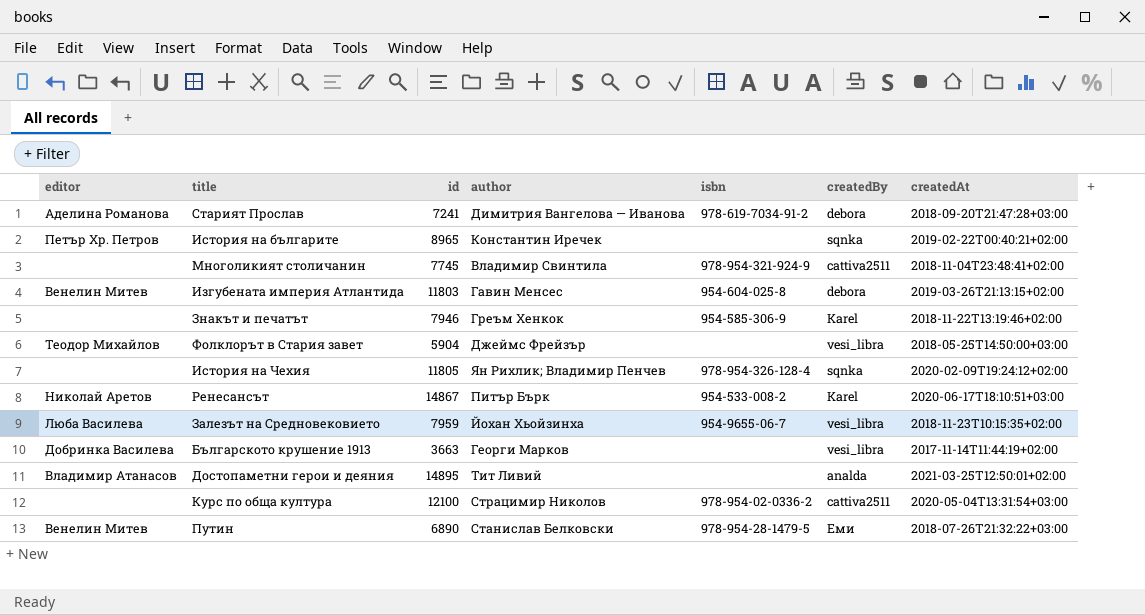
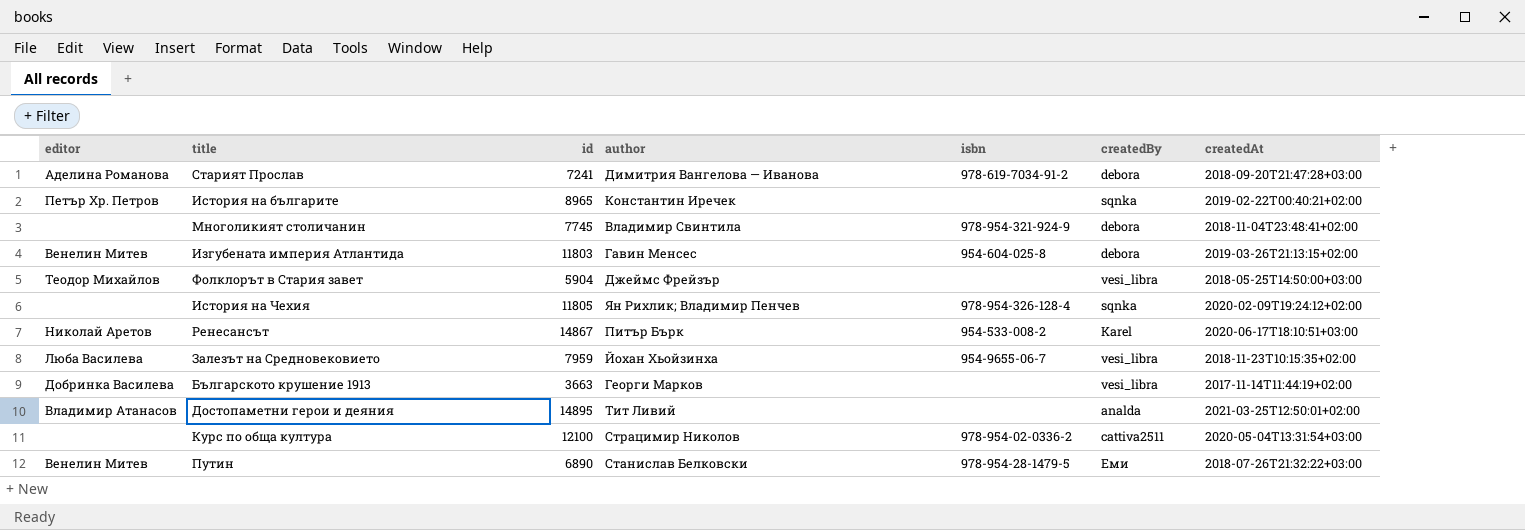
row Знакът и печатът: none | 7946 | Греъм Хенкок | 954-585-306-9 | Karel | 2018-11-22T13:19:46+02:00 -> none
Многоликият столичанин | createdBy: cattiva2511 -> debora

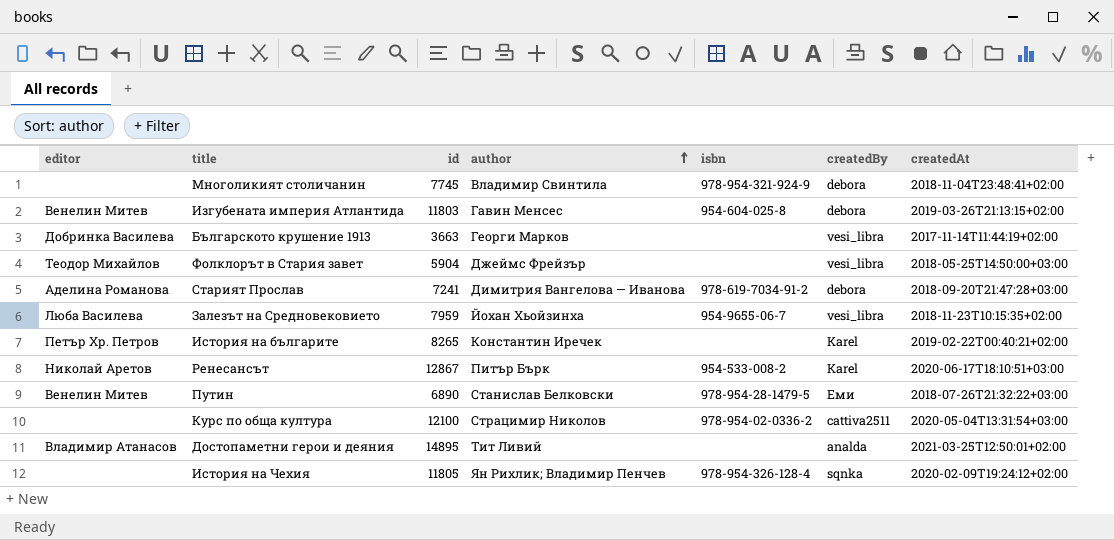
row order: none -> author ascending
История на българите | id: 8965 -> 8265
История на българите | createdBy: sqnka -> Karel
Ренесансът | id: 14867 -> 12867

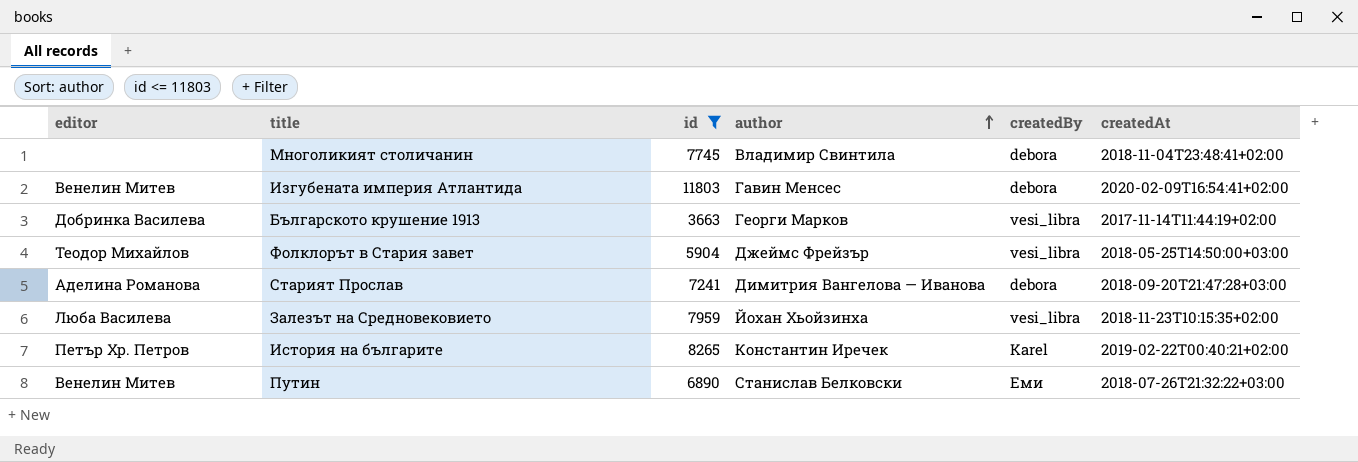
filter: none -> id <= 11803
column isbn | position: 5 -> none
Изгубената империя Атлантида | createdAt: 2019-03-26T21:13:15+02:00 -> 2020-02-09T16:54:41+02:00

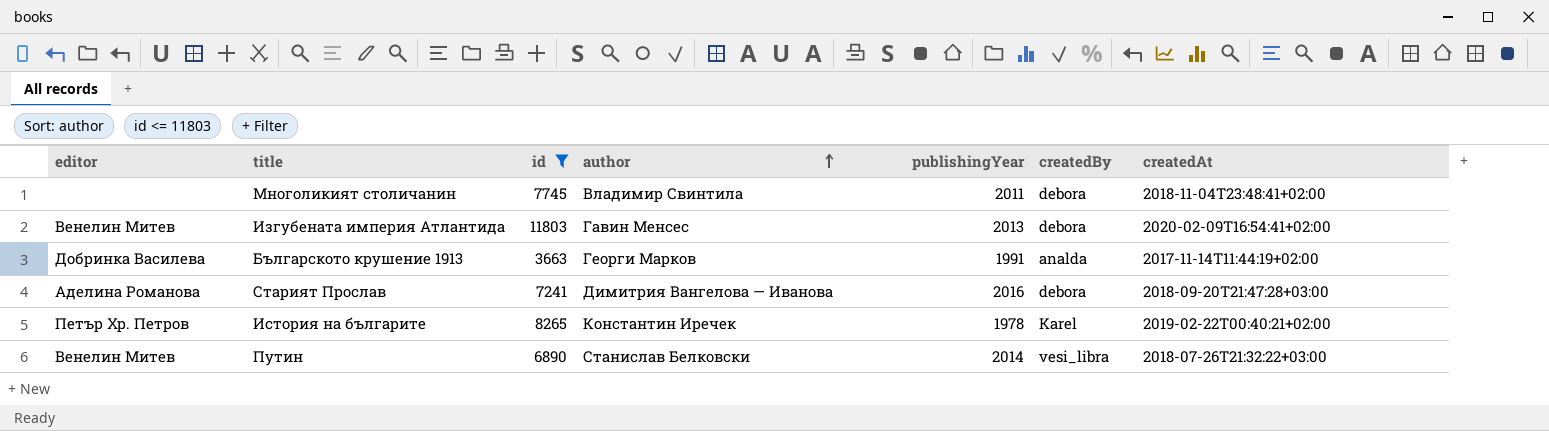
column publishingYear | position: none -> 5
row Фолклорът в Стария завет: Теодор Михайлов | 5904 | Джеймс Фрейзър | vesi_libra | 2018-05-25T14:50:00+03:00 -> none
row Залезът на Средновековието: Люба Василева | 7959 | Йохан Хьойзинха | vesi_libra | 2018-11-23T10:15:35+02:00 -> none
Българското крушение 1913 | createdBy: vesi_libra -> analda
Путин | createdBy: Еми -> vesi_libra

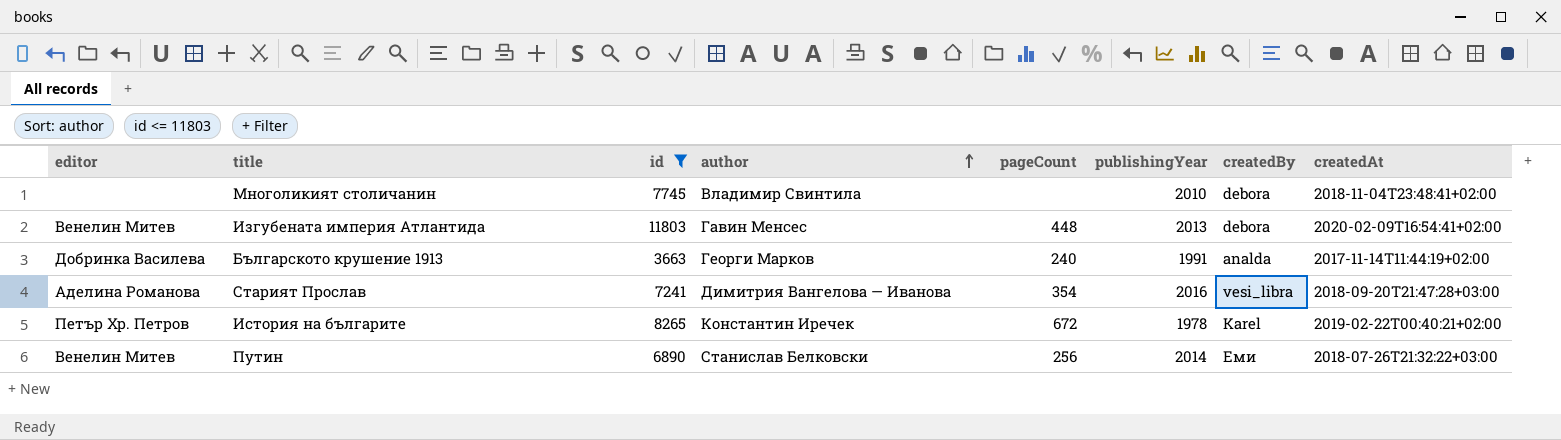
column pageCount | position: none -> 5
Многоликият столичанин | publishingYear: 2011 -> 2010
Старият Прослав | createdBy: debora -> vesi_libra
Путин | createdBy: vesi_libra -> Еми

